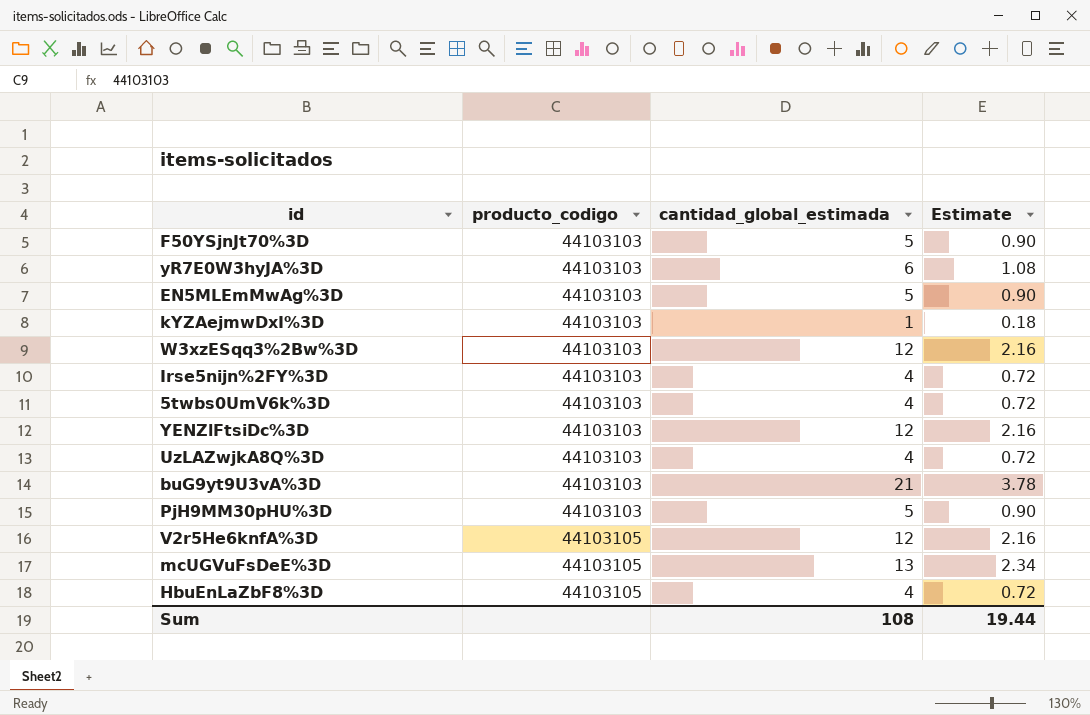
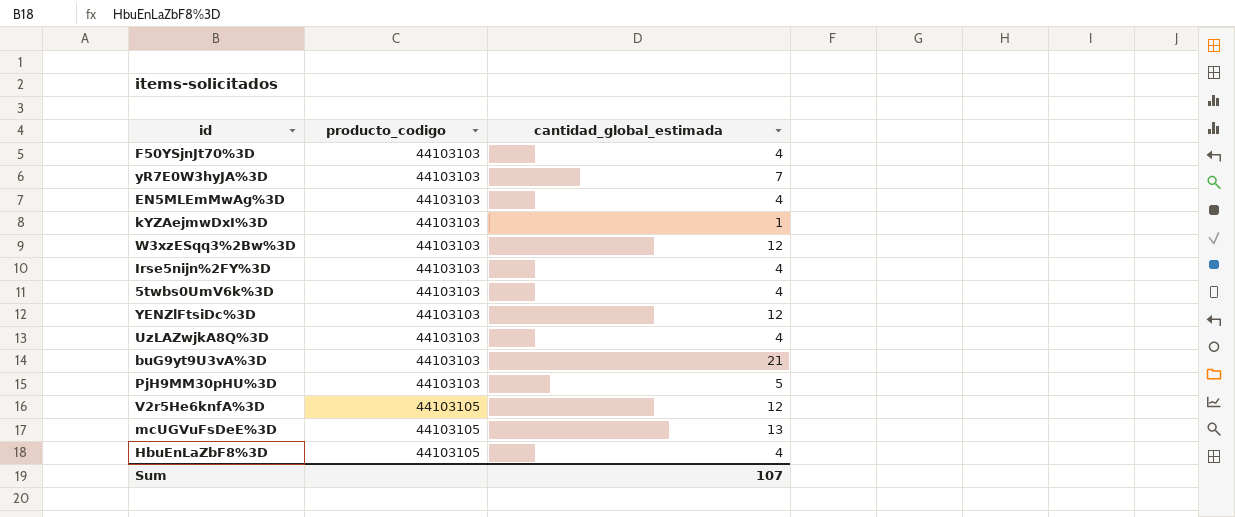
column Estimate | formula: [cantidad_global_estimada] * 0.18 -> none
F50YSjnJt70%3D | cantidad_global_estimada: 5 -> 4
yR7E0W3hyJA%3D | cantidad_global_estimada: 6 -> 7
EN5MLEmMwAg%3D | cantidad_global_estimada: 5 -> 4
Sum | cantidad_global_estimada: 108 -> 107

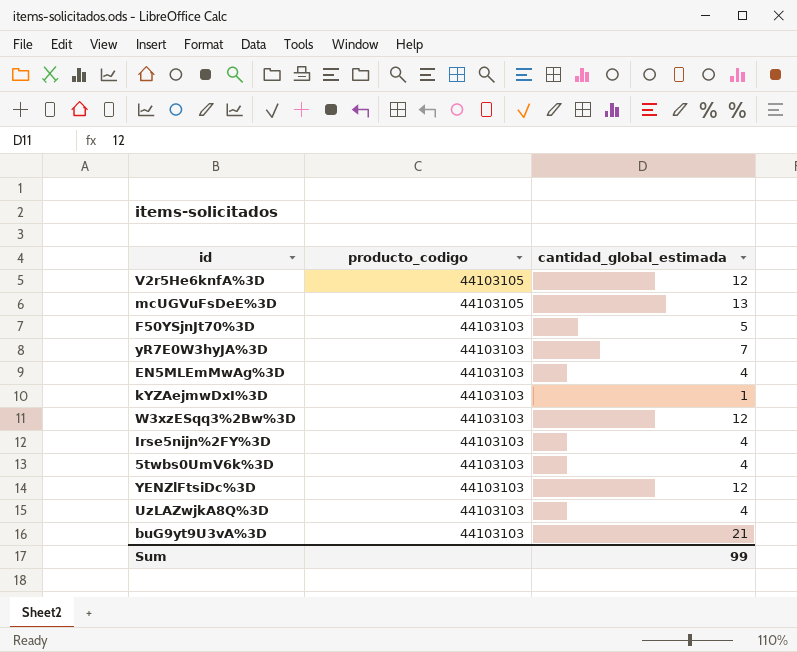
row order: producto_codigo ascending -> producto_codigo descending
row PjH9MM30pHU%3D: 44103103 | 5 -> none
row HbuEnLaZbF8%3D: 44103105 | 4 -> none
F50YSjnJt70%3D | cantidad_global_estimada: 4 -> 5
Sum | cantidad_global_estimada: 107 -> 99

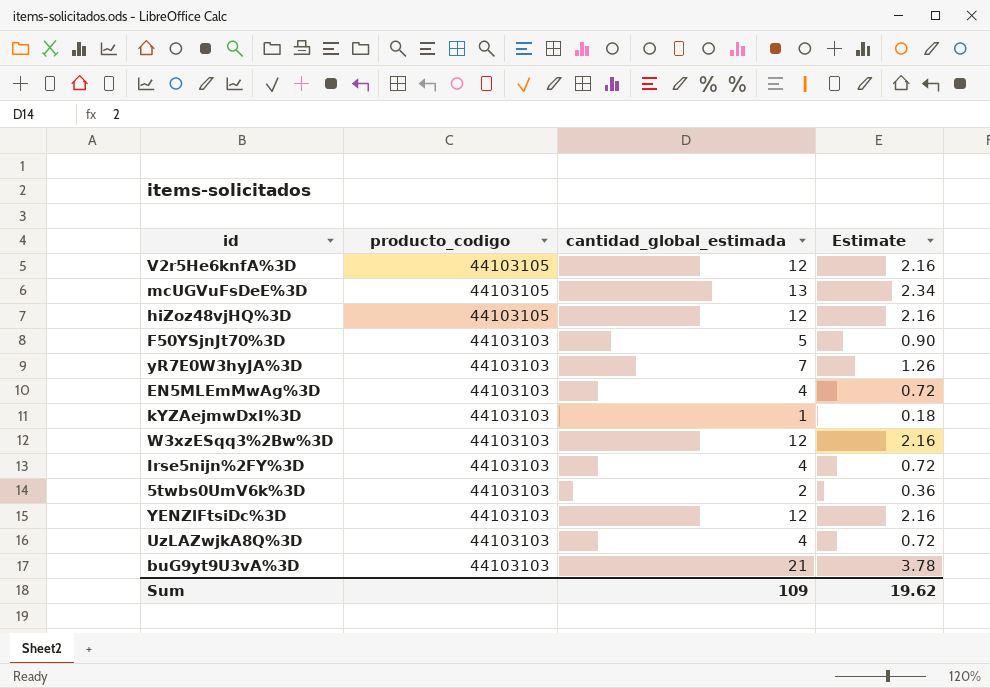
column Estimate | formula: none -> [cantidad_global_estimada] * 0.18
row hiZoz48vjHQ%3D: none -> 44103105 | 12 | 2.16
5twbs0UmV6k%3D | cantidad_global_estimada: 4 -> 2
Sum | cantidad_global_estimada: 99 -> 109

